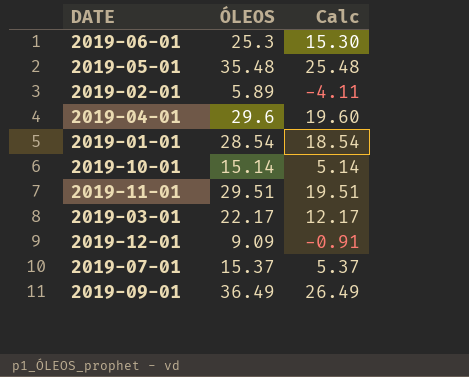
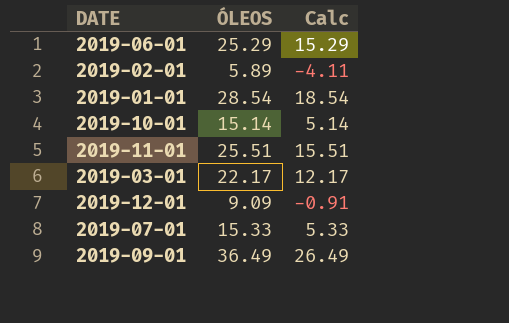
row 2019-05-01: 35.48 | 25.48 -> none
row 2019-04-01: 29.6 | 19.60 -> none
2019-06-01 | ÓLEOS: 25.3 -> 25.29
2019-06-01 | Calc: 15.30 -> 15.29
2019-11-01 | ÓLEOS: 29.51 -> 25.51
2019-11-01 | Calc: 19.51 -> 15.51
2019-07-01 | ÓLEOS: 15.37 -> 15.33
2019-07-01 | Calc: 5.37 -> 5.33

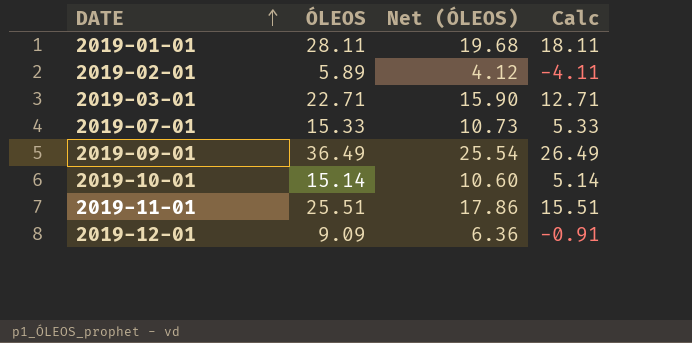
row order: none -> DATE ascending
column Net (ÓLEOS) | formula: none -> [ÓLEOS] * 0.7
row 2019-06-01: 25.29 | 15.29 -> none
2019-01-01 | ÓLEOS: 28.54 -> 28.11
2019-01-01 | Calc: 18.54 -> 18.11
2019-03-01 | ÓLEOS: 22.17 -> 22.71
2019-03-01 | Calc: 12.17 -> 12.71

